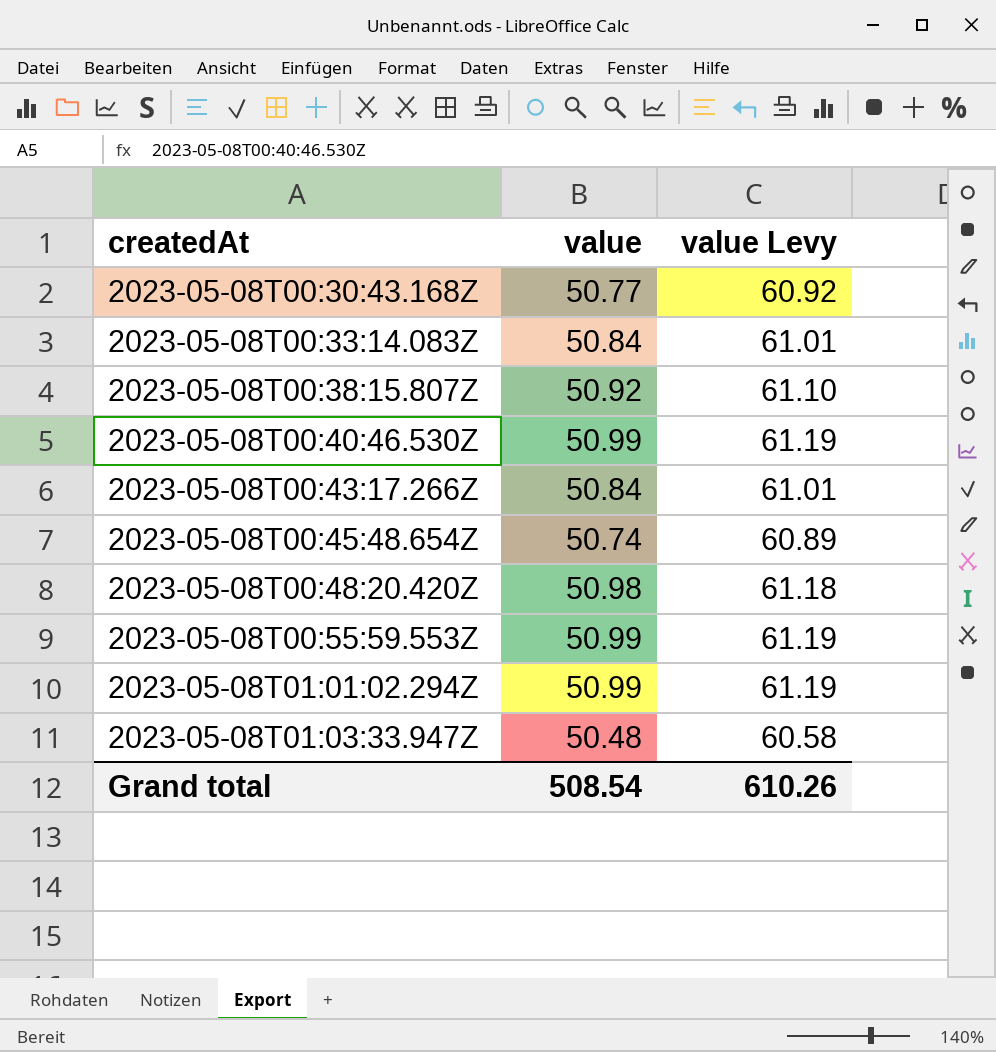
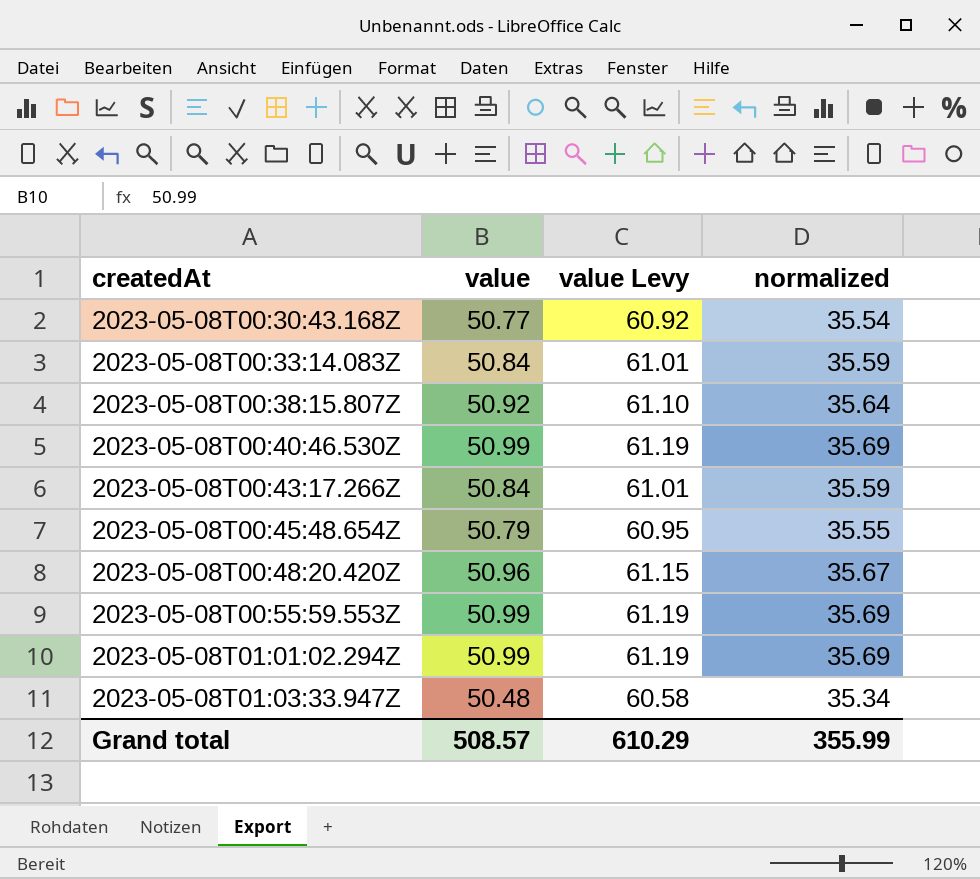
column normalized | formula: none -> [value] * 0.7
2023-05-08T00:45:48.654Z | value: 50.74 -> 50.79
2023-05-08T00:45:48.654Z | value Levy: 60.89 -> 60.95
2023-05-08T00:48:20.420Z | value: 50.98 -> 50.96
2023-05-08T00:48:20.420Z | value Levy: 61.18 -> 61.15
Grand total | value: 508.54 -> 508.57
Grand total | value Levy: 610.26 -> 610.29

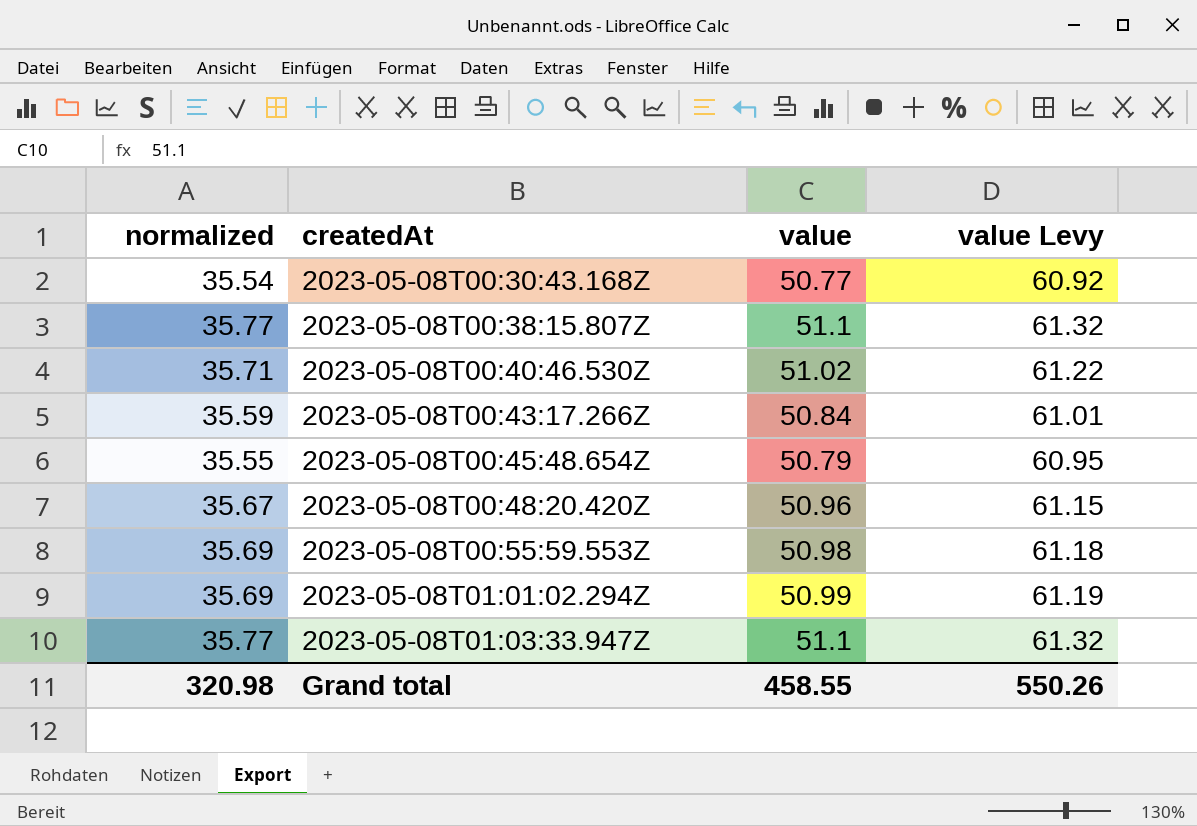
column normalized | position: 4 -> 1
row 2023-05-08T00:33:14.083Z: 50.84 | 61.01 | 35.59 -> none
2023-05-08T00:38:15.807Z | normalized: 35.64 -> 35.77
2023-05-08T00:38:15.807Z | value: 50.92 -> 51.1
2023-05-08T00:38:15.807Z | value Levy: 61.10 -> 61.32
2023-05-08T00:40:46.530Z | normalized: 35.69 -> 35.71
2023-05-08T00:40:46.530Z | value: 50.99 -> 51.02
2023-05-08T00:40:46.530Z | value Levy: 61.19 -> 61.22
2023-05-08T00:55:59.553Z | value: 50.99 -> 50.98
2023-05-08T00:55:59.553Z | value Levy: 61.19 -> 61.18
2023-05-08T01:03:33.947Z | normalized: 35.34 -> 35.77
2023-05-08T01:03:33.947Z | value: 50.48 -> 51.1
2023-05-08T01:03:33.947Z | value Levy: 60.58 -> 61.32
Grand total | normalized: 355.99 -> 320.98
Grand total | value: 508.57 -> 458.55
Grand total | value Levy: 610.29 -> 550.26

